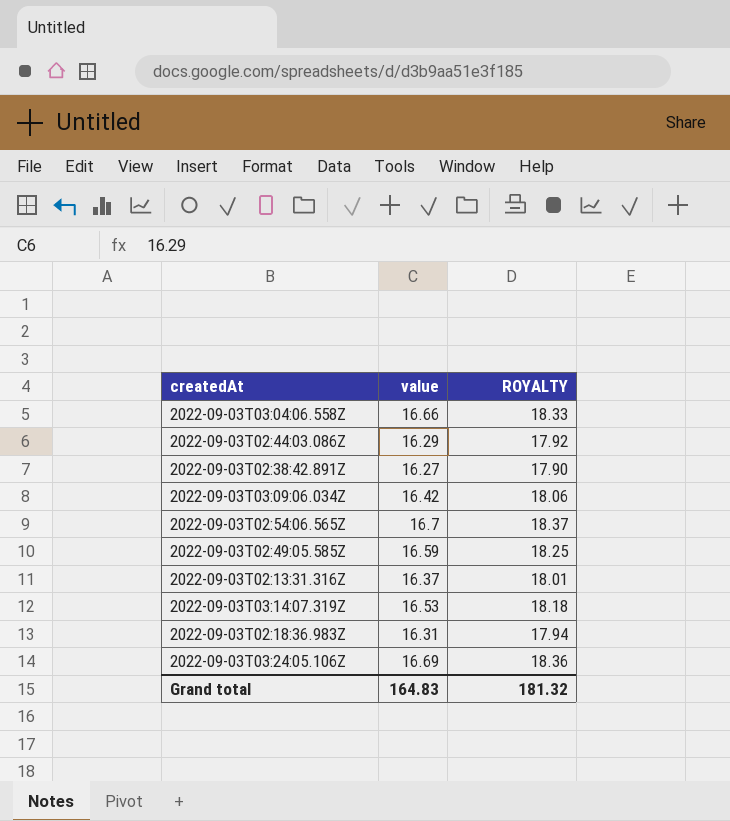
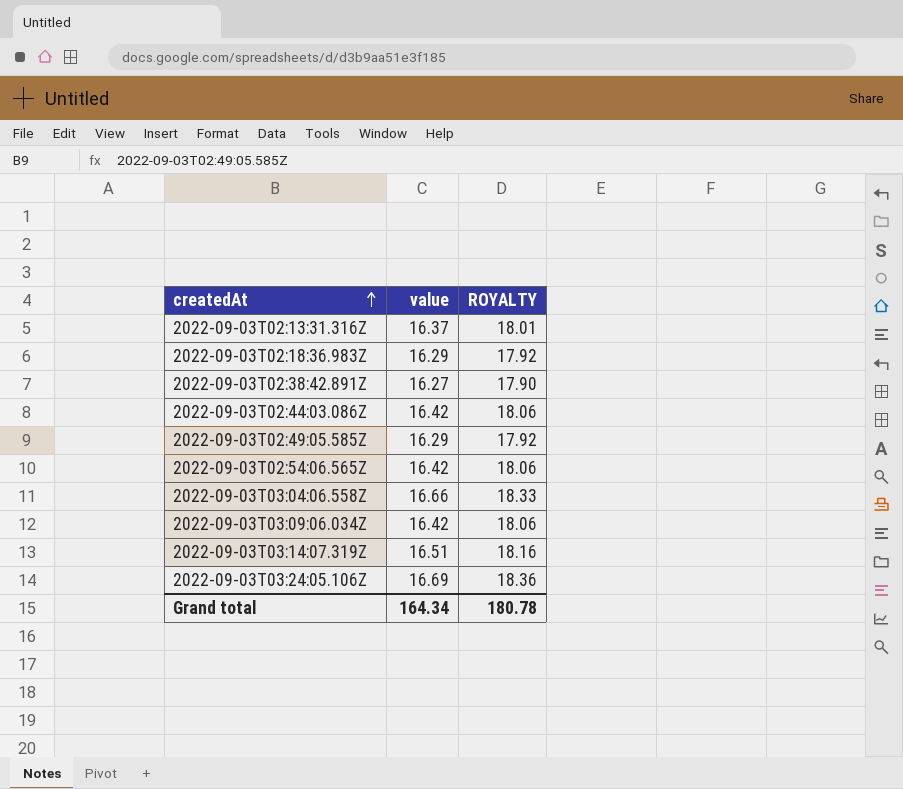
row order: none -> createdAt ascending
2022-09-03T02:18:36.983Z | value: 16.31 -> 16.29
2022-09-03T02:18:36.983Z | ROYALTY: 17.94 -> 17.92
2022-09-03T02:44:03.086Z | value: 16.29 -> 16.42
2022-09-03T02:44:03.086Z | ROYALTY: 17.92 -> 18.06
2022-09-03T02:49:05.585Z | value: 16.59 -> 16.29
2022-09-03T02:49:05.585Z | ROYALTY: 18.25 -> 17.92
2022-09-03T02:54:06.565Z | value: 16.7 -> 16.42
2022-09-03T02:54:06.565Z | ROYALTY: 18.37 -> 18.06
2022-09-03T03:14:07.319Z | value: 16.53 -> 16.51
2022-09-03T03:14:07.319Z | ROYALTY: 18.18 -> 18.16
Grand total | value: 164.83 -> 164.34
Grand total | ROYALTY: 181.32 -> 180.78

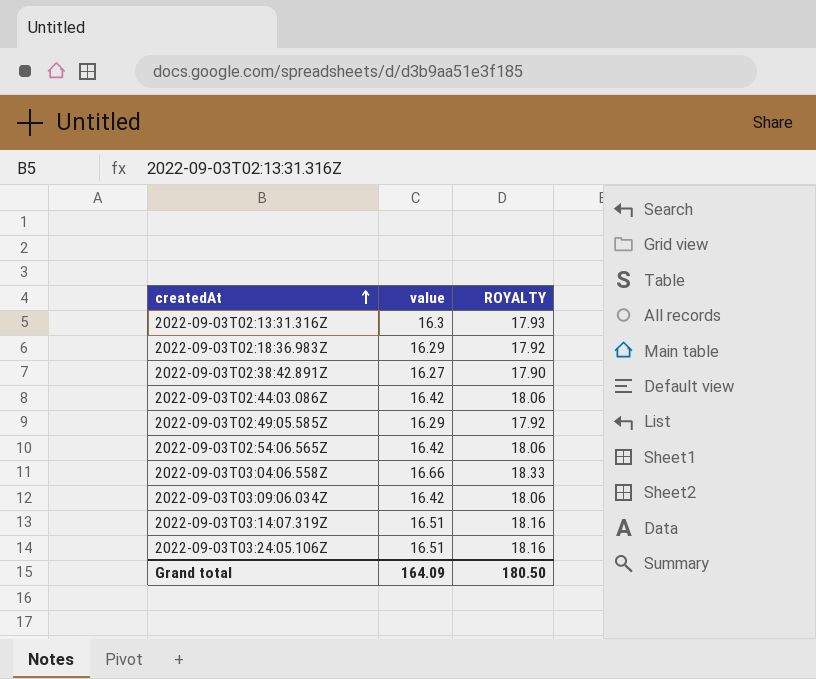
2022-09-03T02:13:31.316Z | value: 16.37 -> 16.3
2022-09-03T02:13:31.316Z | ROYALTY: 18.01 -> 17.93
2022-09-03T03:24:05.106Z | value: 16.69 -> 16.51
2022-09-03T03:24:05.106Z | ROYALTY: 18.36 -> 18.16
Grand total | value: 164.34 -> 164.09
Grand total | ROYALTY: 180.78 -> 180.50

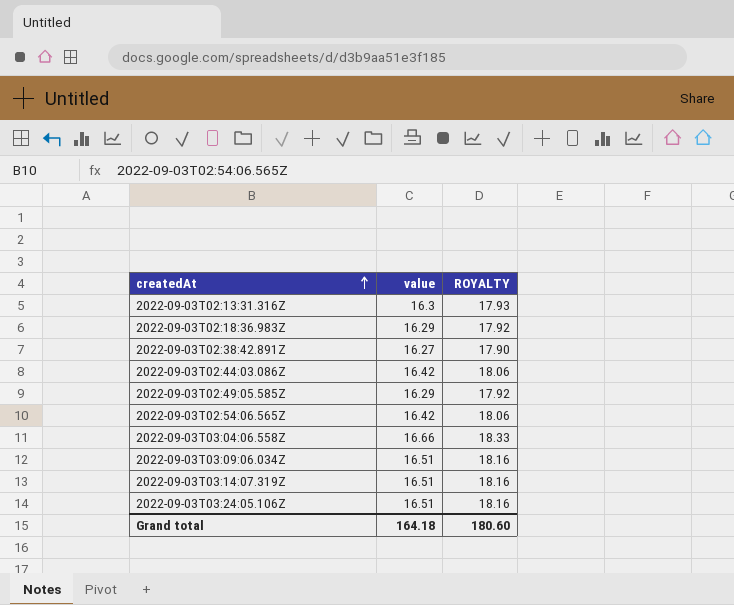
2022-09-03T03:09:06.034Z | value: 16.42 -> 16.51
2022-09-03T03:09:06.034Z | ROYALTY: 18.06 -> 18.16
Grand total | value: 164.09 -> 164.18
Grand total | ROYALTY: 180.50 -> 180.60

